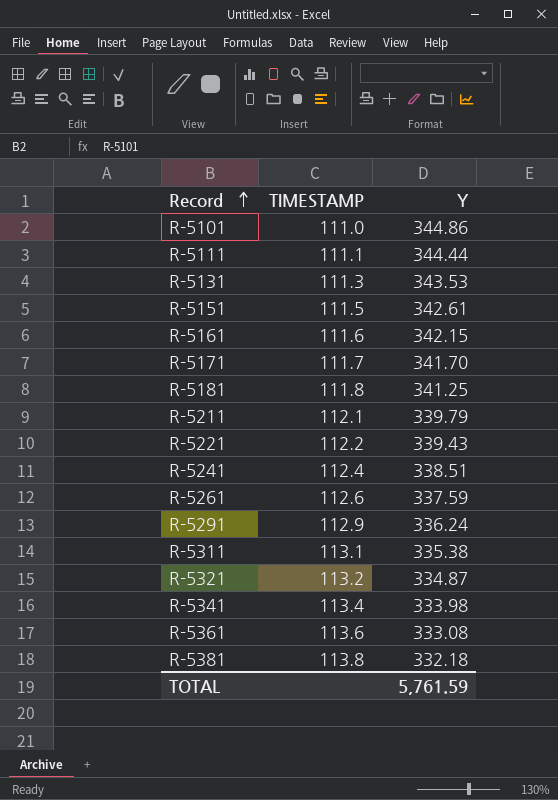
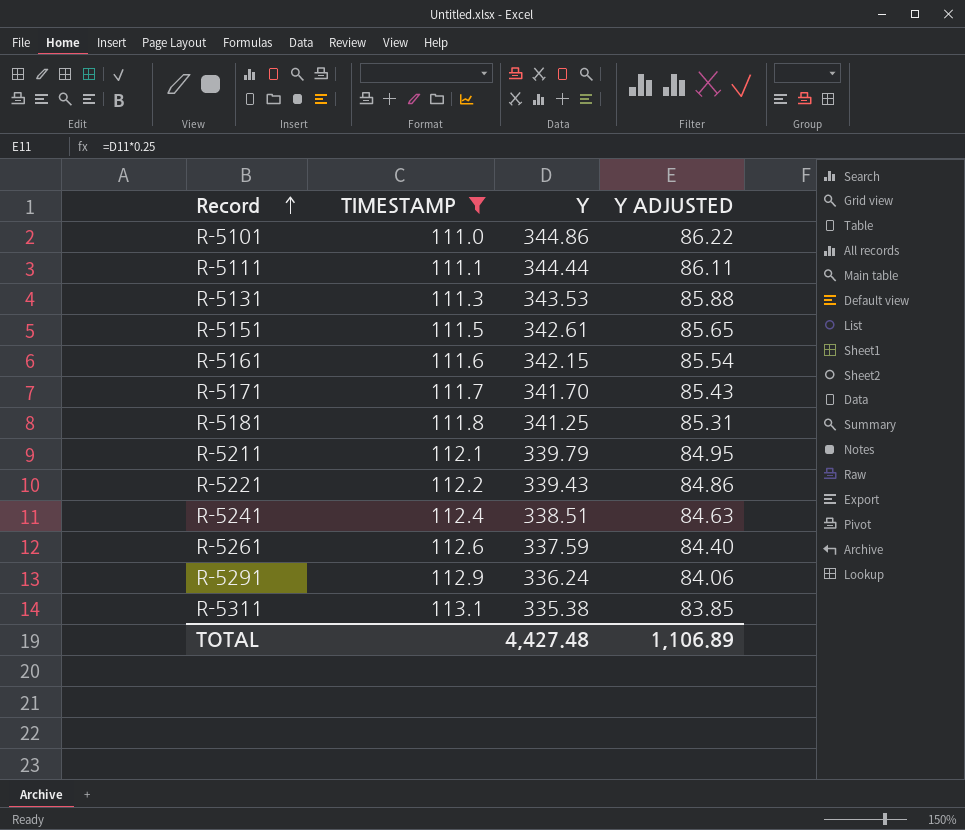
filter: none -> TIMESTAMP <= 113.1
column Y ADJUSTED | formula: none -> [Y] * 0.25
TOTAL | Y: 5,761.59 -> 4,427.48

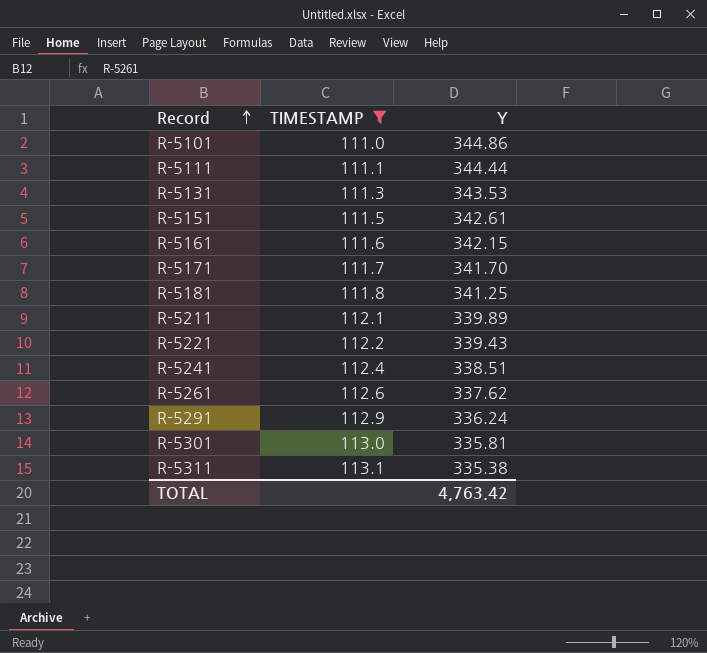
column Y ADJUSTED | formula: [Y] * 0.25 -> none
R-5211 | Y: 339.79 -> 339.89
R-5261 | Y: 337.59 -> 337.62
row R-5301: none -> 113.0 | 335.81
TOTAL | Y: 4,427.48 -> 4,763.42

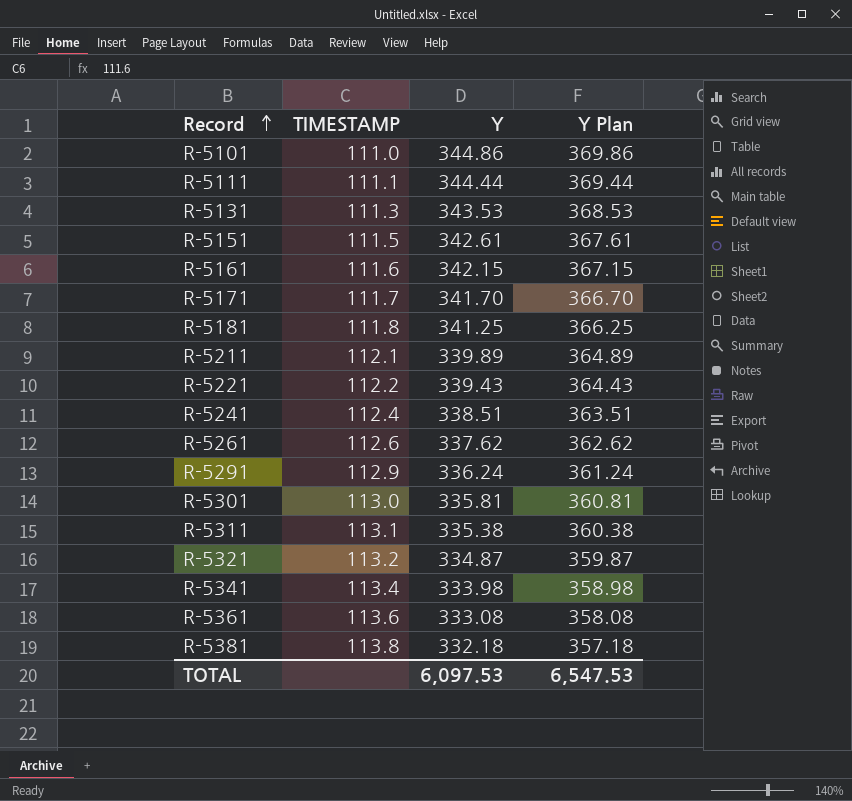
filter: TIMESTAMP <= 113.1 -> none
column Y Plan | formula: none -> [Y] + 25
TOTAL | Y: 4,763.42 -> 6,097.53

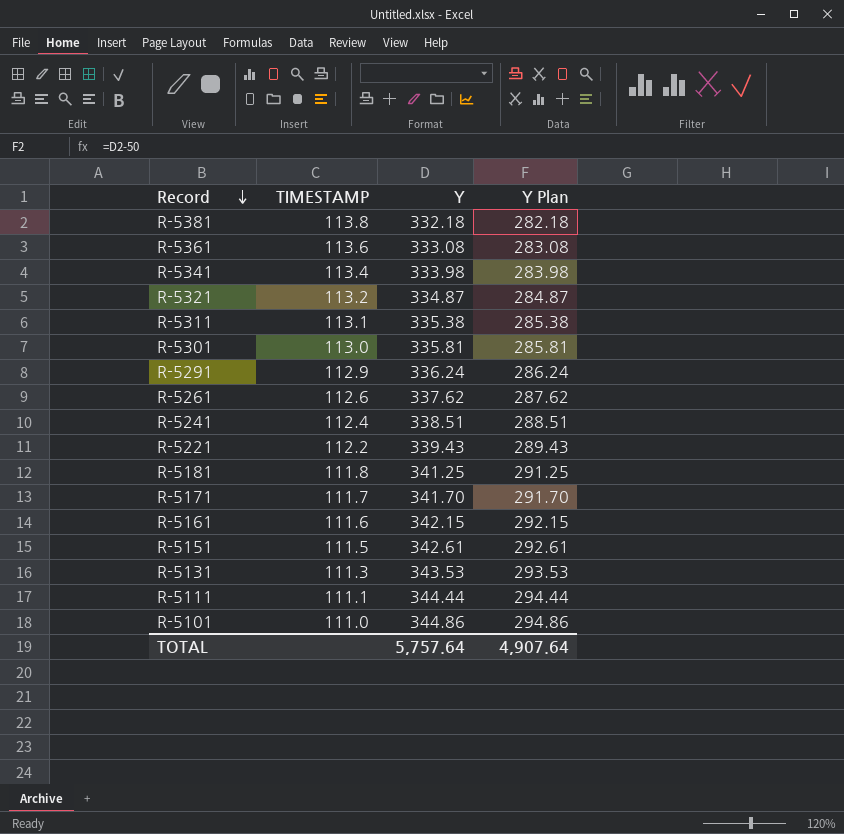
row order: Record ascending -> Record descending
column Y Plan | formula: [Y] + 25 -> [Y] - 50
row R-5211: 112.1 | 339.89 | 364.89 -> none
TOTAL | Y: 6,097.53 -> 5,757.64
TOTAL | Y Plan: 6,547.53 -> 4,907.64

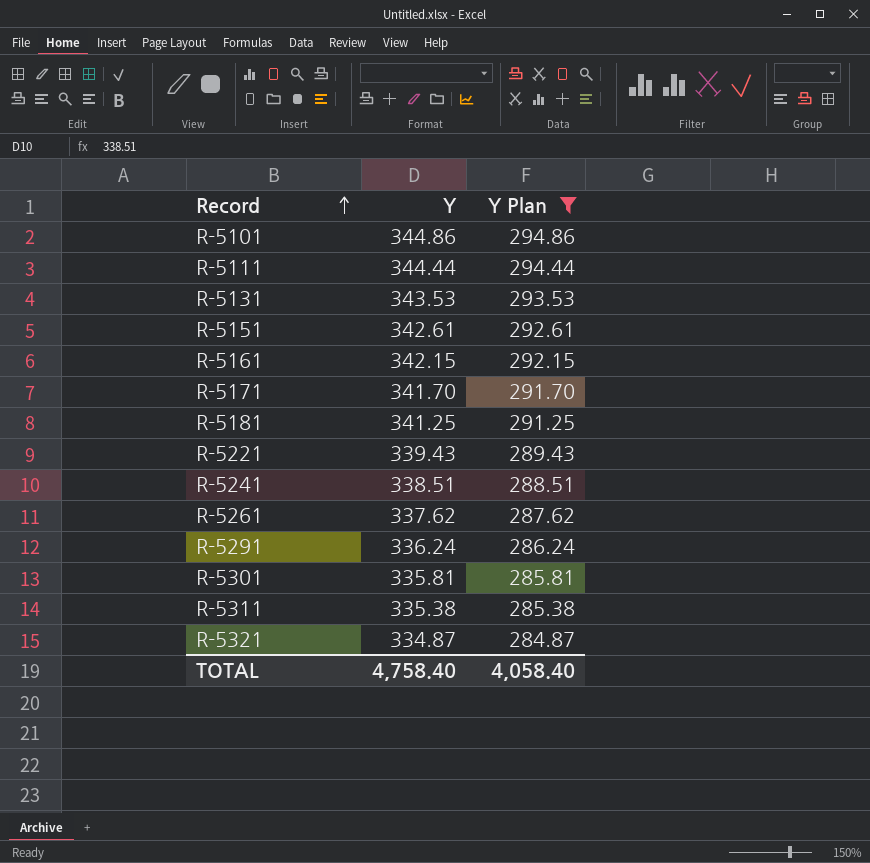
filter: none -> Y Plan >= 284.87
row order: Record descending -> Record ascending
column TIMESTAMP | position: 2 -> none
TOTAL | Y: 5,757.64 -> 4,758.40
TOTAL | Y Plan: 4,907.64 -> 4,058.40

